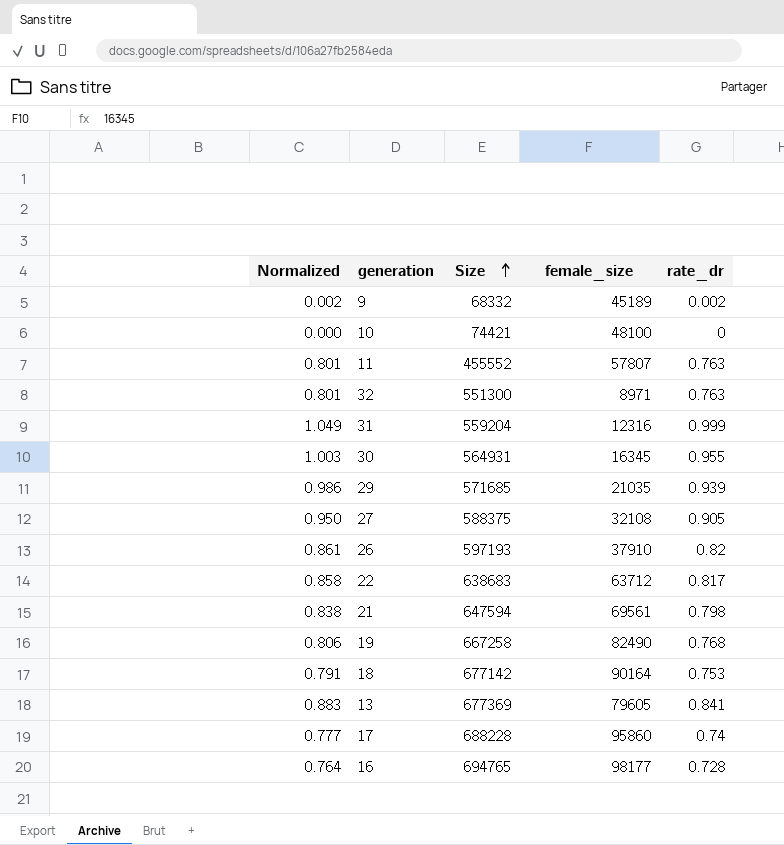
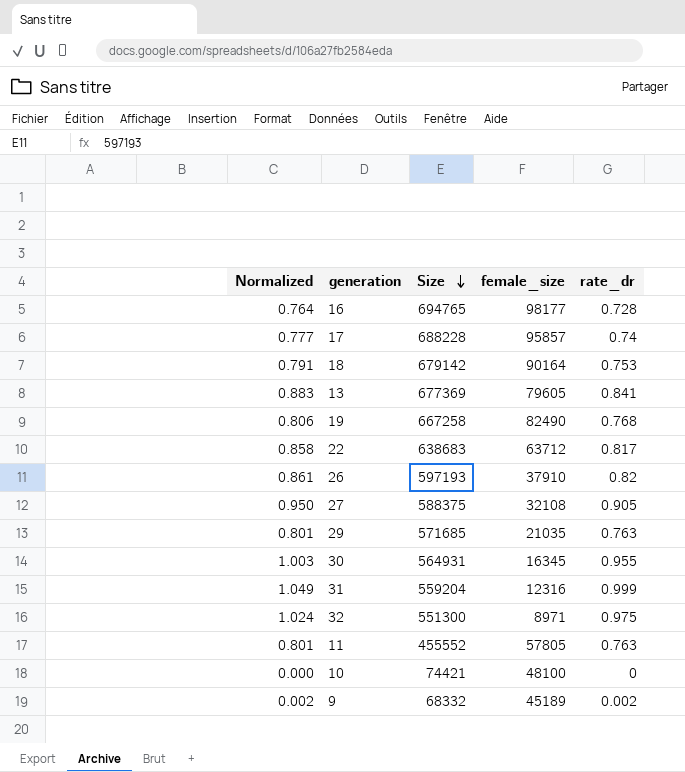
row order: Size ascending -> Size descending
row 21: 0.838 | 647594 | 69561 | 0.798 -> none
17 | female_size: 95860 -> 95857
18 | Size: 677142 -> 679142
29 | Normalized: 0.986 -> 0.801
29 | rate_dr: 0.939 -> 0.763
32 | Normalized: 0.801 -> 1.024
32 | rate_dr: 0.763 -> 0.975
11 | female_size: 57807 -> 57805

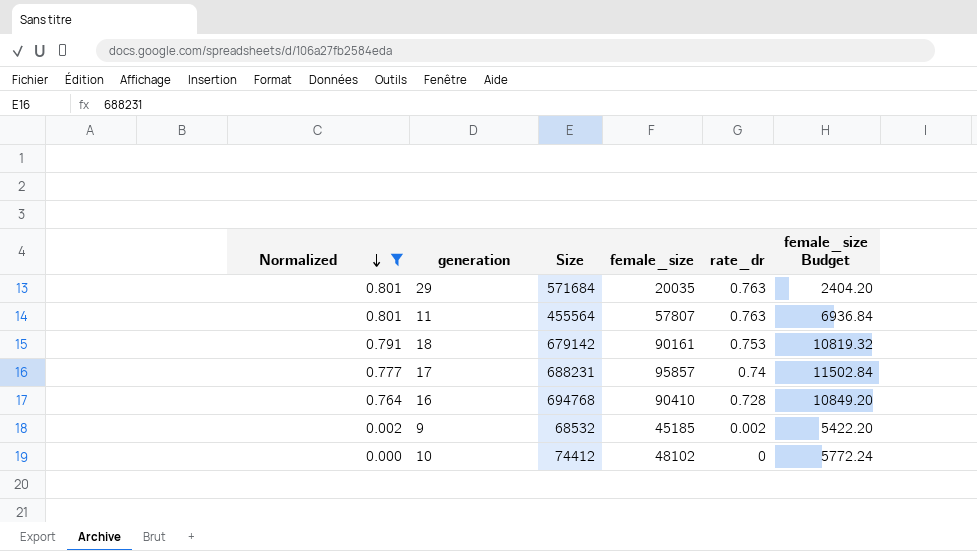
filter: none -> Normalized <= 0.801
row order: Size descending -> Normalized descending
column female_size Budget | formula: none -> [female_size] * 0.12
29 | Size: 571685 -> 571684
29 | female_size: 21035 -> 20035
11 | Size: 455552 -> 455564
11 | female_size: 57805 -> 57807
18 | female_size: 90164 -> 90161
17 | Size: 688228 -> 688231
16 | Size: 694765 -> 694768
16 | female_size: 98177 -> 90410
9 | Size: 68332 -> 68532
9 | female_size: 45189 -> 45185
10 | Size: 74421 -> 74412
10 | female_size: 48100 -> 48102

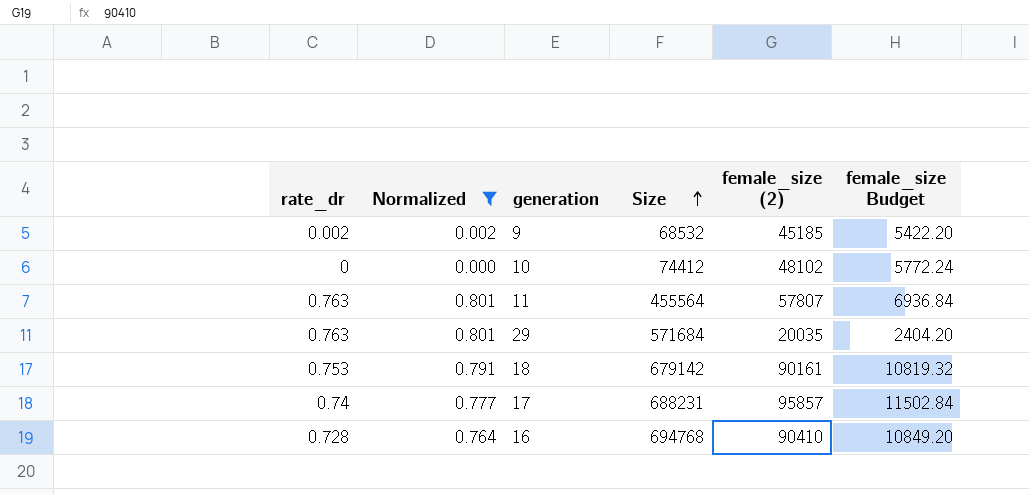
row order: Normalized descending -> Size ascending
column rate_dr | position: 5 -> 1
column name: female_size -> female_size (2)

